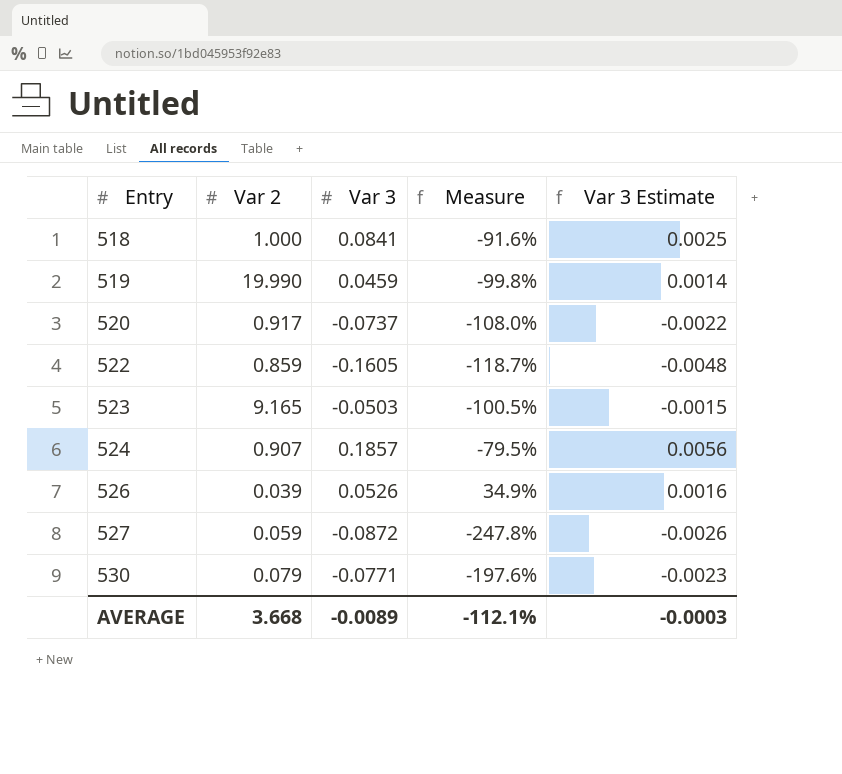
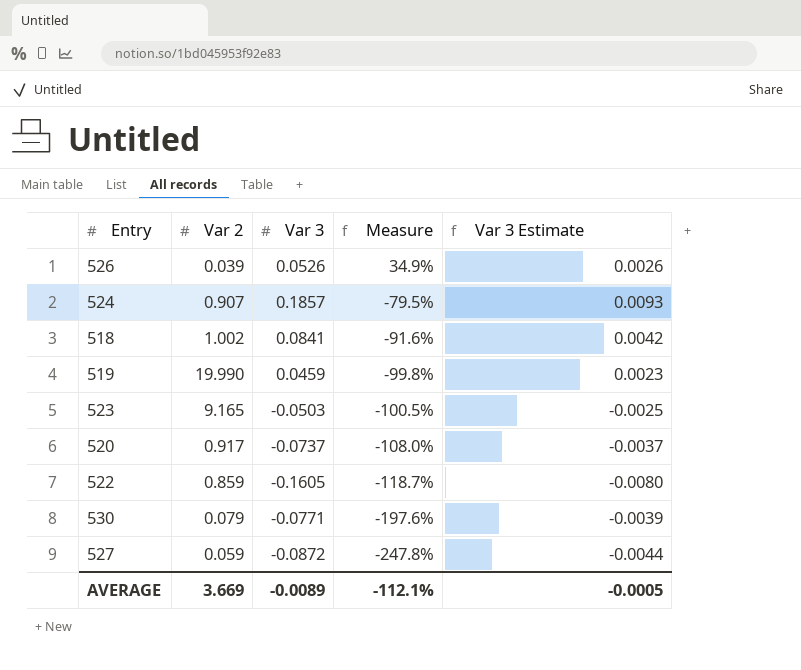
row order: Entry ascending -> Measure descending
column Var 3 Estimate | formula: [Var 3] * 0.03 -> [Var 3] * 0.05
518 | Var 2: 1.000 -> 1.002
AVERAGE | Var 2: 3.668 -> 3.669
AVERAGE | Var 3 Estimate: -0.0003 -> -0.0005

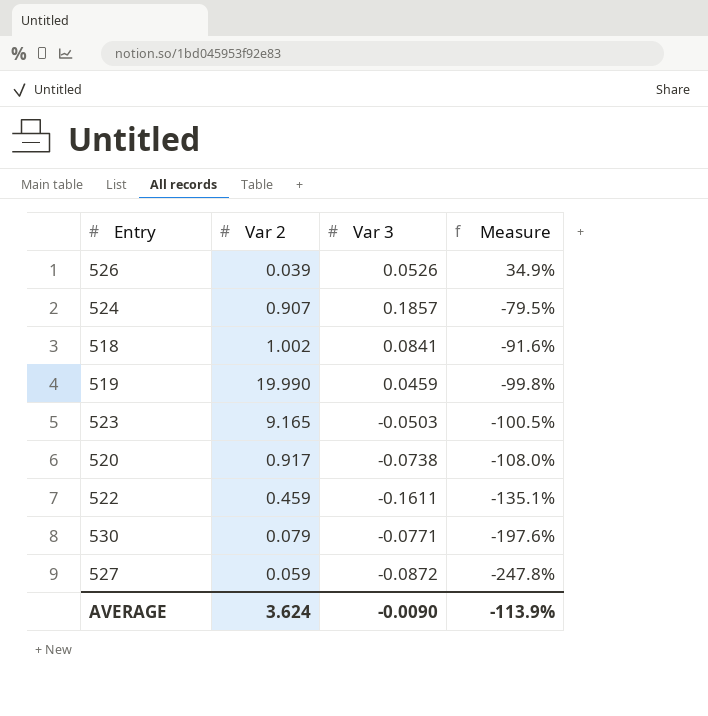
column Var 3 Estimate | formula: [Var 3] * 0.05 -> none
520 | Var 3: -0.0737 -> -0.0738
522 | Var 2: 0.859 -> 0.459
522 | Var 3: -0.1605 -> -0.1611
522 | Measure: -118.7% -> -135.1%
AVERAGE | Var 2: 3.669 -> 3.624
AVERAGE | Var 3: -0.0089 -> -0.0090
AVERAGE | Measure: -112.1% -> -113.9%

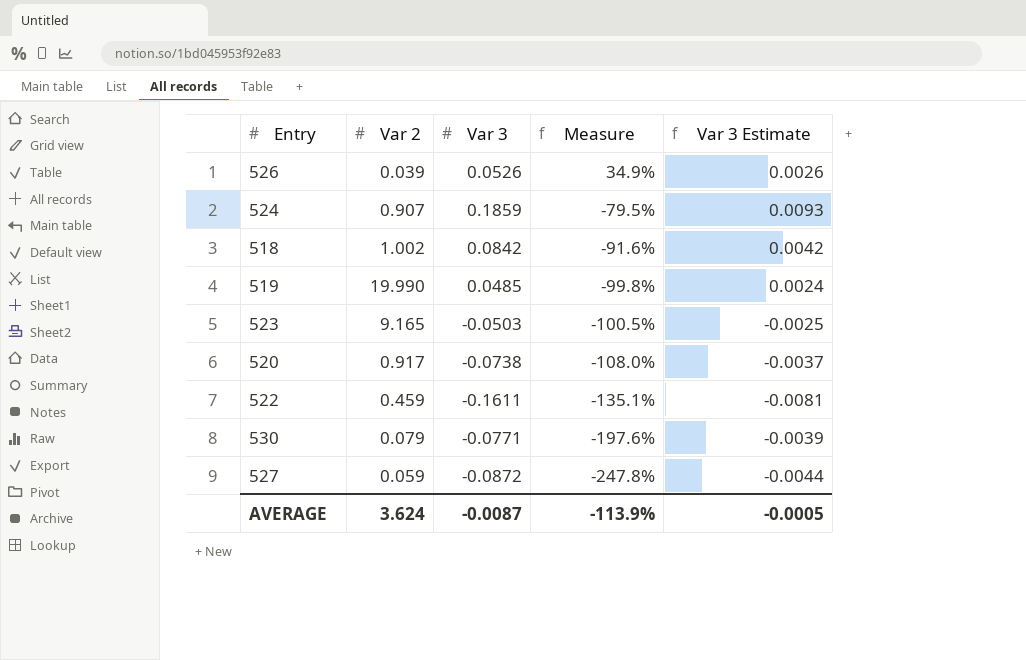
column Var 3 Estimate | formula: none -> [Var 3] * 0.05
524 | Var 3: 0.1857 -> 0.1859
518 | Var 3: 0.0841 -> 0.0842
519 | Var 3: 0.0459 -> 0.0485
AVERAGE | Var 3: -0.0090 -> -0.0087

